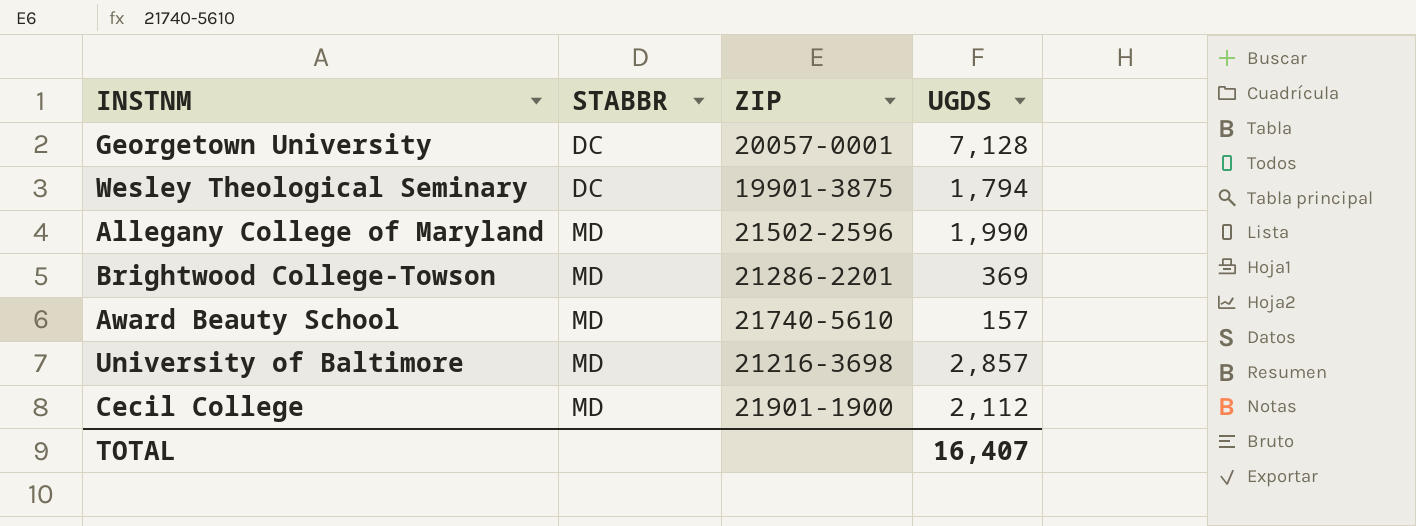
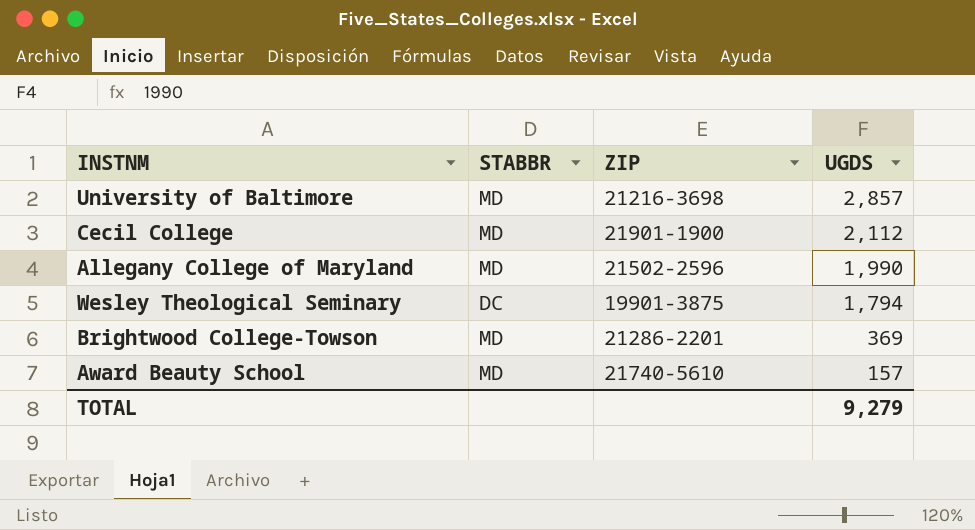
row order: STABBR ascending -> UGDS descending
row Georgetown University: DC | 20057-0001 | 7,128 -> none
TOTAL | UGDS: 16,407 -> 9,279

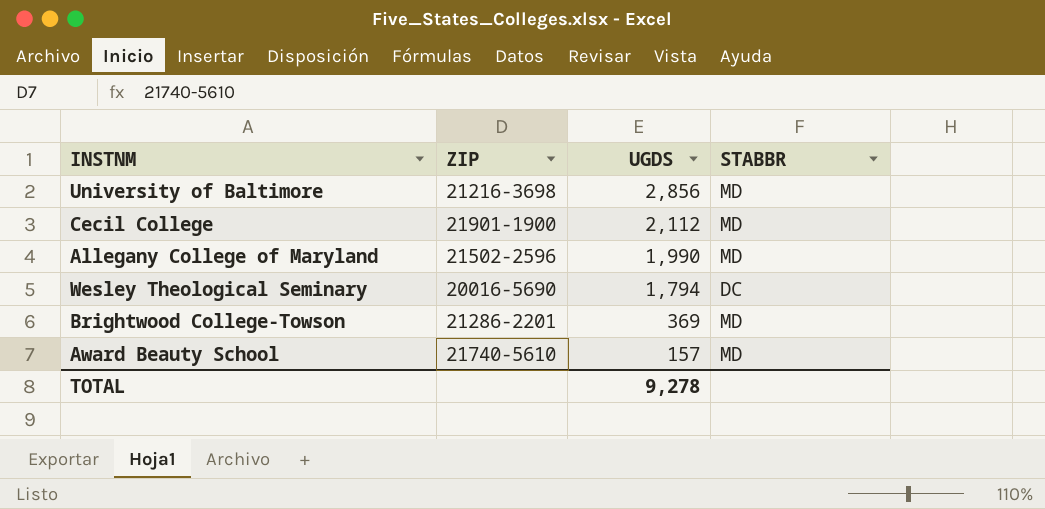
column STABBR | position: 2 -> 4
University of Baltimore | UGDS: 2,857 -> 2,856
Wesley Theological Seminary | ZIP: 19901-3875 -> 20016-5690
TOTAL | UGDS: 9,279 -> 9,278

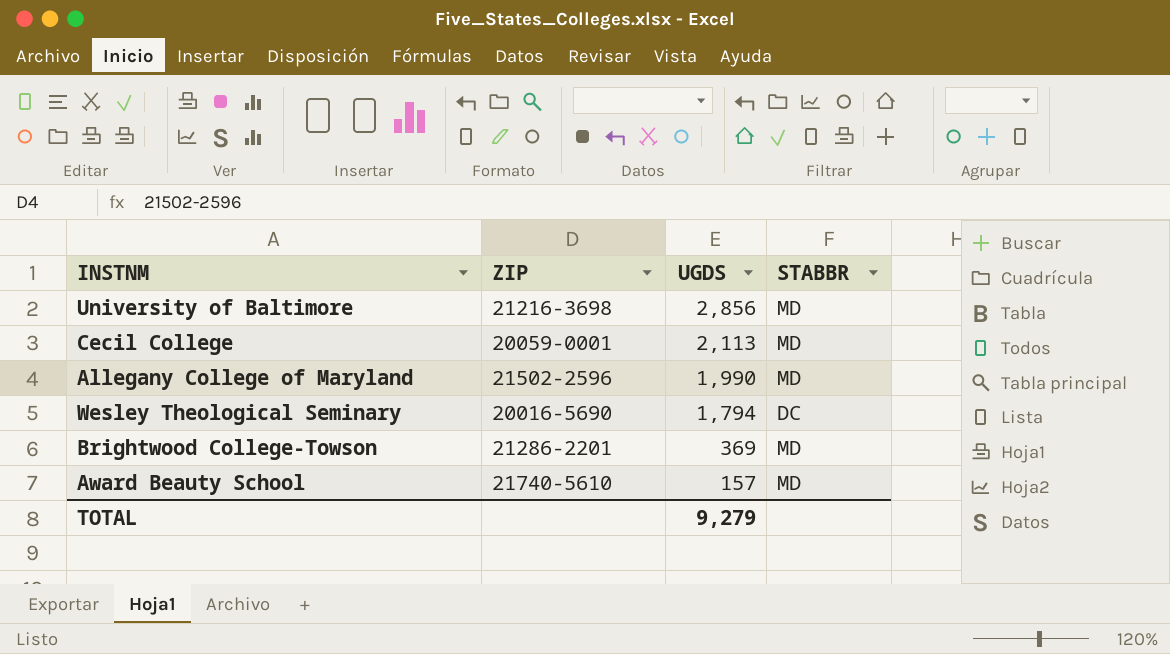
Cecil College | ZIP: 21901-1900 -> 20059-0001
Cecil College | UGDS: 2,112 -> 2,113
TOTAL | UGDS: 9,278 -> 9,279

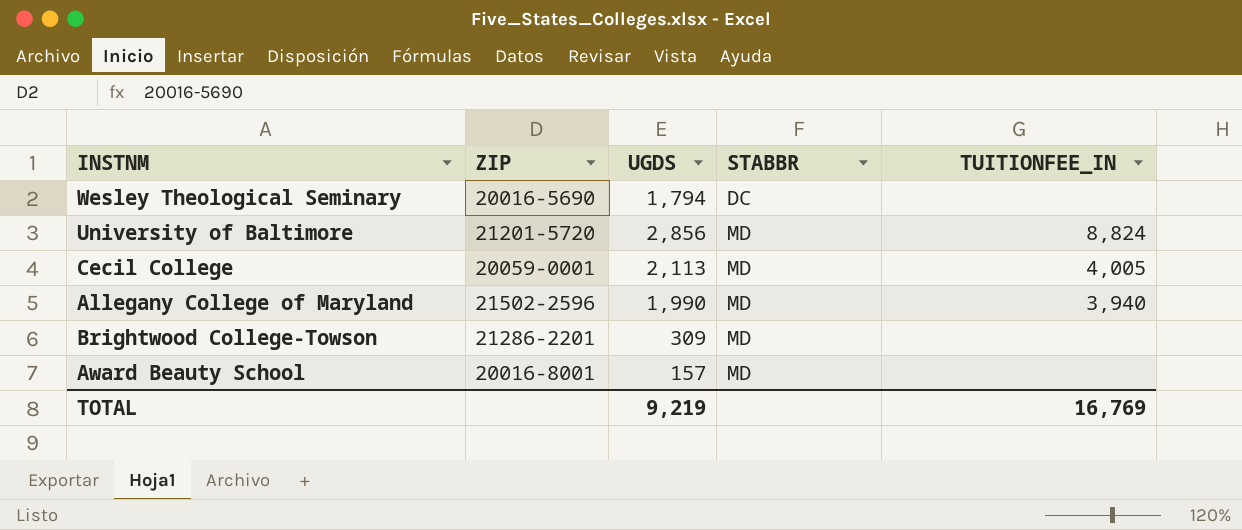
row order: UGDS descending -> STABBR ascending
column TUITIONFEE_IN | position: none -> 5
University of Baltimore | ZIP: 21216-3698 -> 21201-5720
Brightwood College-Towson | UGDS: 369 -> 309
Award Beauty School | ZIP: 21740-5610 -> 20016-8001
TOTAL | UGDS: 9,279 -> 9,219

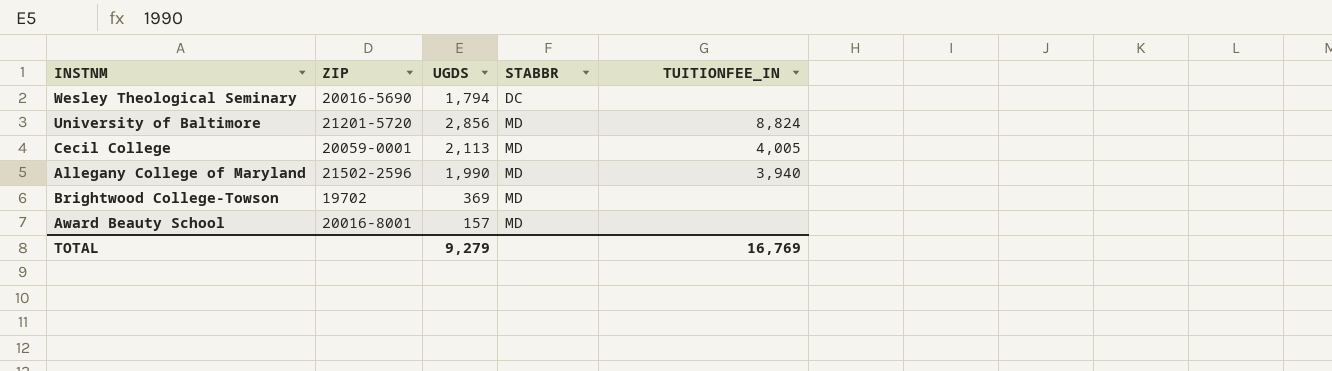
Brightwood College-Towson | ZIP: 21286-2201 -> 19702
Brightwood College-Towson | UGDS: 309 -> 369
TOTAL | UGDS: 9,219 -> 9,279

